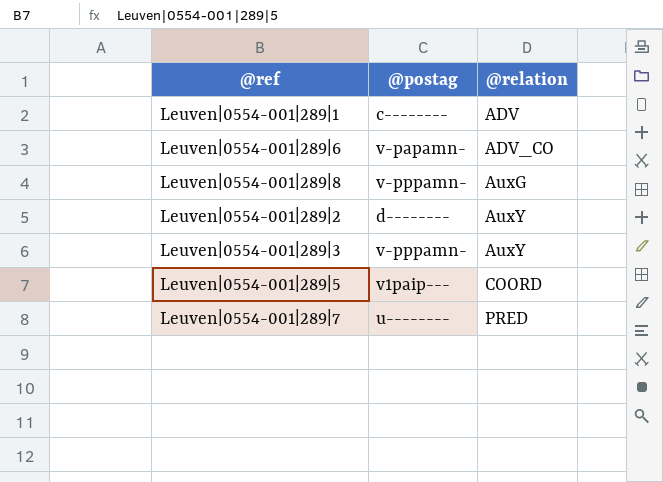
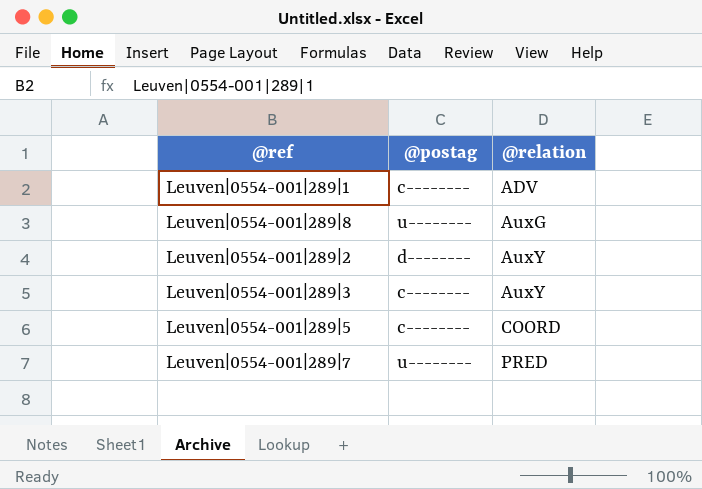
row Leuven|0554-001|289|6: v-papamn- | ADV_CO -> none
Leuven|0554-001|289|8 | @postag: v-pppamn- -> u--------
Leuven|0554-001|289|3 | @postag: v-pppamn- -> c--------
Leuven|0554-001|289|5 | @postag: v1paip--- -> c--------

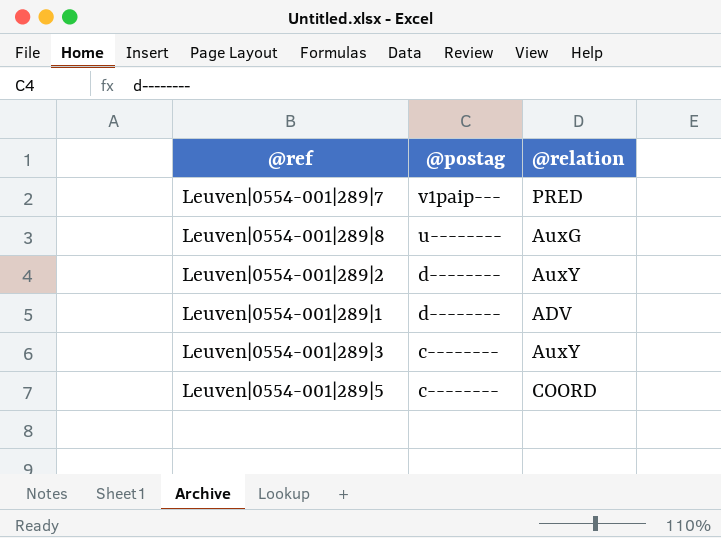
row order: @relation ascending -> @postag descending
Leuven|0554-001|289|7 | @postag: u-------- -> v1paip---
Leuven|0554-001|289|1 | @postag: c-------- -> d--------

